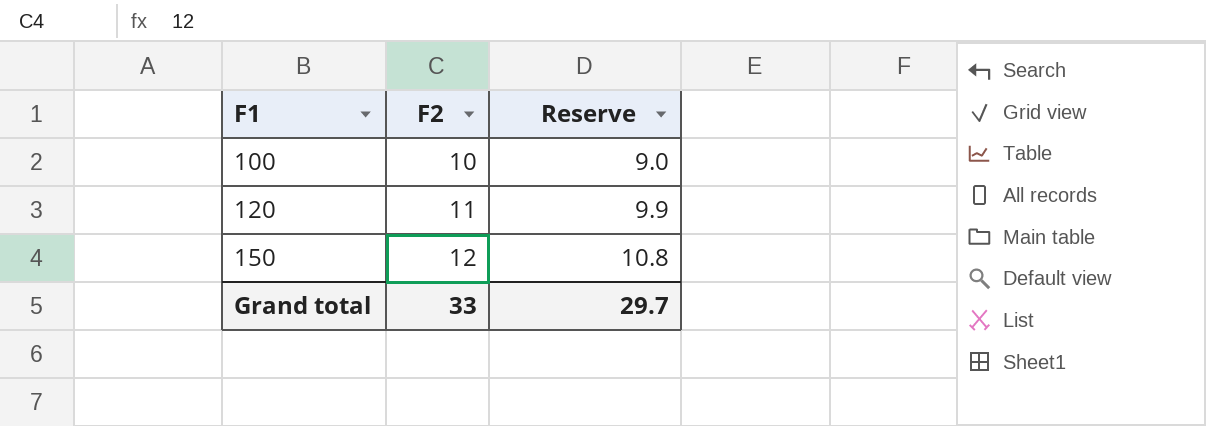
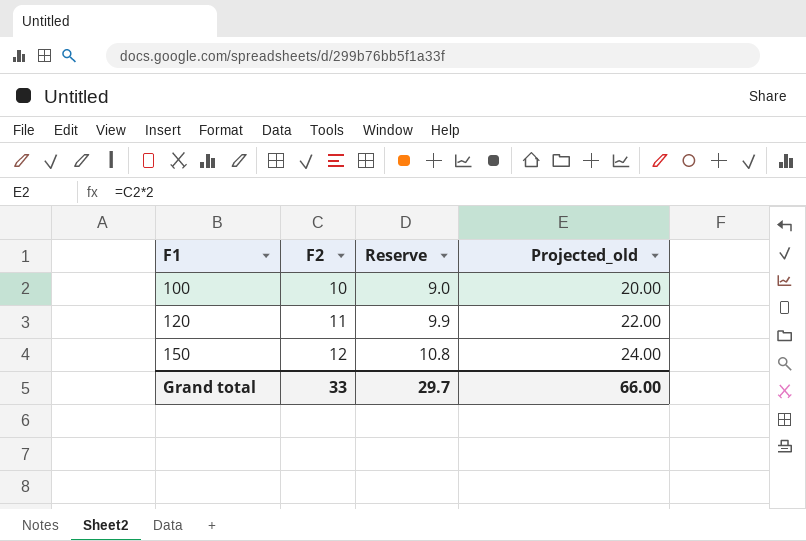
column Projected_old | formula: none -> [F2] * 2

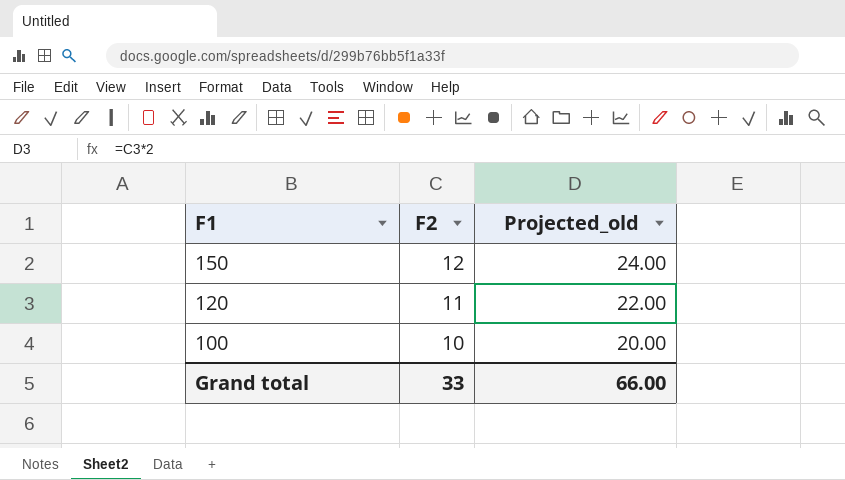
row order: F1 ascending -> F1 descending
column Reserve | formula: [F2] * 0.9 -> none

